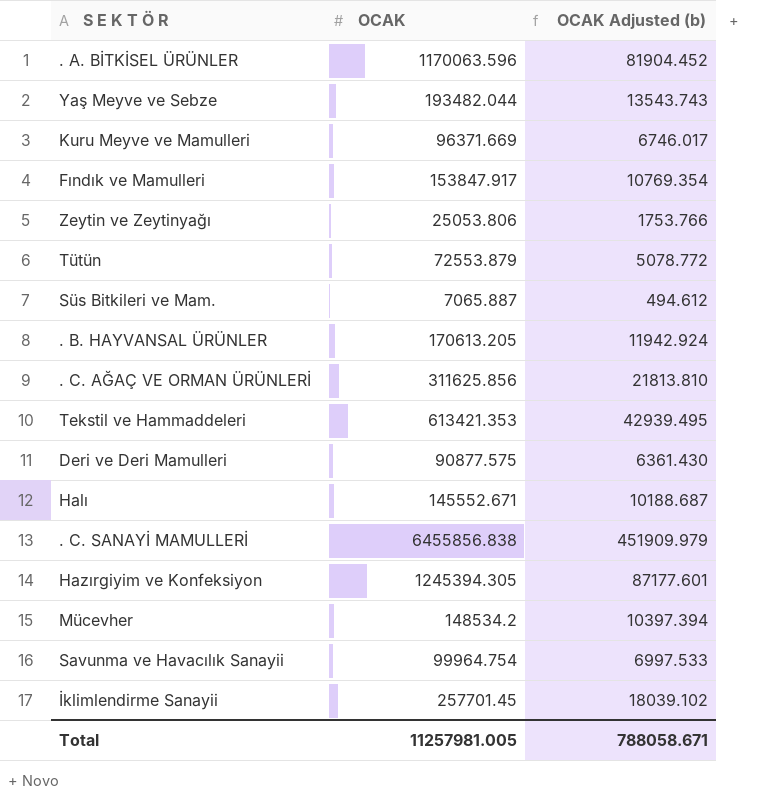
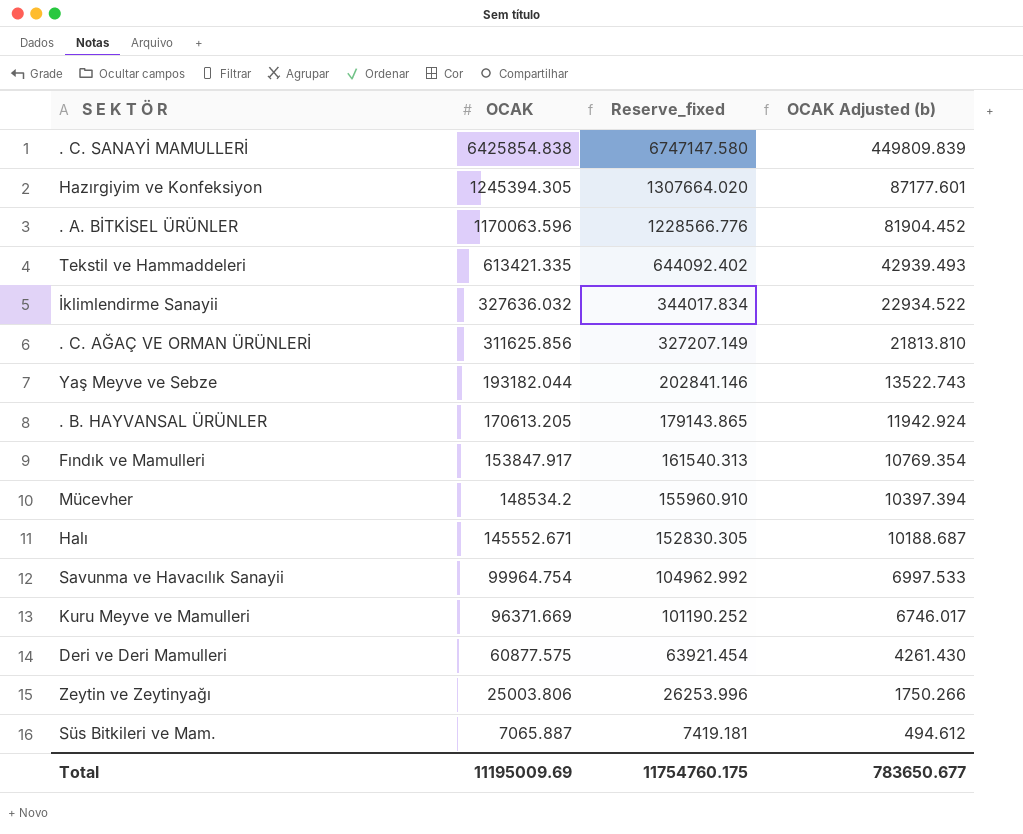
row order: none -> OCAK descending
column Reserve_fixed | formula: none -> [OCAK] * 1.05
row Tütün: 72553.879 | 5078.772 -> none
. C. SANAYİ MAMULLERİ | OCAK: 6455856.838 -> 6425854.838
. C. SANAYİ MAMULLERİ | OCAK Adjusted (b): 451909.979 -> 449809.839
Tekstil ve Hammaddeleri | OCAK: 613421.353 -> 613421.335
Tekstil ve Hammaddeleri | OCAK Adjusted (b): 42939.495 -> 42939.493
İklimlendirme Sanayii | OCAK: 257701.45 -> 327636.032
İklimlendirme Sanayii | OCAK Adjusted (b): 18039.102 -> 22934.522
Yaş Meyve ve Sebze | OCAK: 193482.044 -> 193182.044
Yaş Meyve ve Sebze | OCAK Adjusted (b): 13543.743 -> 13522.743
Deri ve Deri Mamulleri | OCAK: 90877.575 -> 60877.575
Deri ve Deri Mamulleri | OCAK Adjusted (b): 6361.430 -> 4261.430
Zeytin ve Zeytinyağı | OCAK: 25053.806 -> 25003.806
Zeytin ve Zeytinyağı | OCAK Adjusted (b): 1753.766 -> 1750.266
Total | OCAK: 11257981.005 -> 11195009.69
Total | OCAK Adjusted (b): 788058.671 -> 783650.677

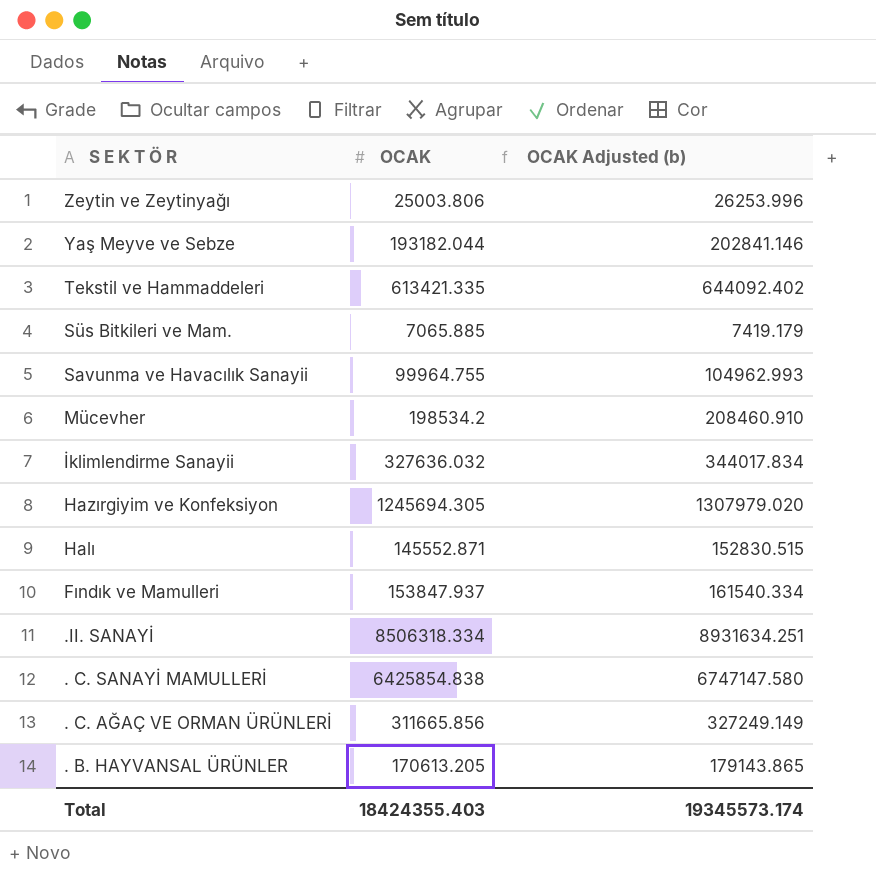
row order: OCAK descending -> S E K T Ö R descending
column Reserve_fixed | formula: [OCAK] * 1.05 -> none
column OCAK Adjusted (b) | formula: [OCAK] * 0.07 -> [OCAK] * 1.05
row . A. BİTKİSEL ÜRÜNLER: 1170063.596 | 1228566.776 | 81904.452 -> none
row Kuru Meyve ve Mamulleri: 96371.669 | 101190.252 | 6746.017 -> none
row Deri ve Deri Mamulleri: 60877.575 | 63921.454 | 4261.430 -> none
Süs Bitkileri ve Mam. | OCAK: 7065.887 -> 7065.885
Savunma ve Havacılık Sanayii | OCAK: 99964.754 -> 99964.755
Mücevher | OCAK: 148534.2 -> 198534.2
Hazırgiyim ve Konfeksiyon | OCAK: 1245394.305 -> 1245694.305
Halı | OCAK: 145552.671 -> 145552.871
Fındık ve Mamulleri | OCAK: 153847.917 -> 153847.937
row .II. SANAYİ: none -> 8506318.334 | 8931634.251
. C. AĞAÇ VE ORMAN ÜRÜNLERİ | OCAK: 311625.856 -> 311665.856
Total | OCAK: 11195009.69 -> 18424355.403
Total | OCAK Adjusted (b): 783650.677 -> 19345573.174

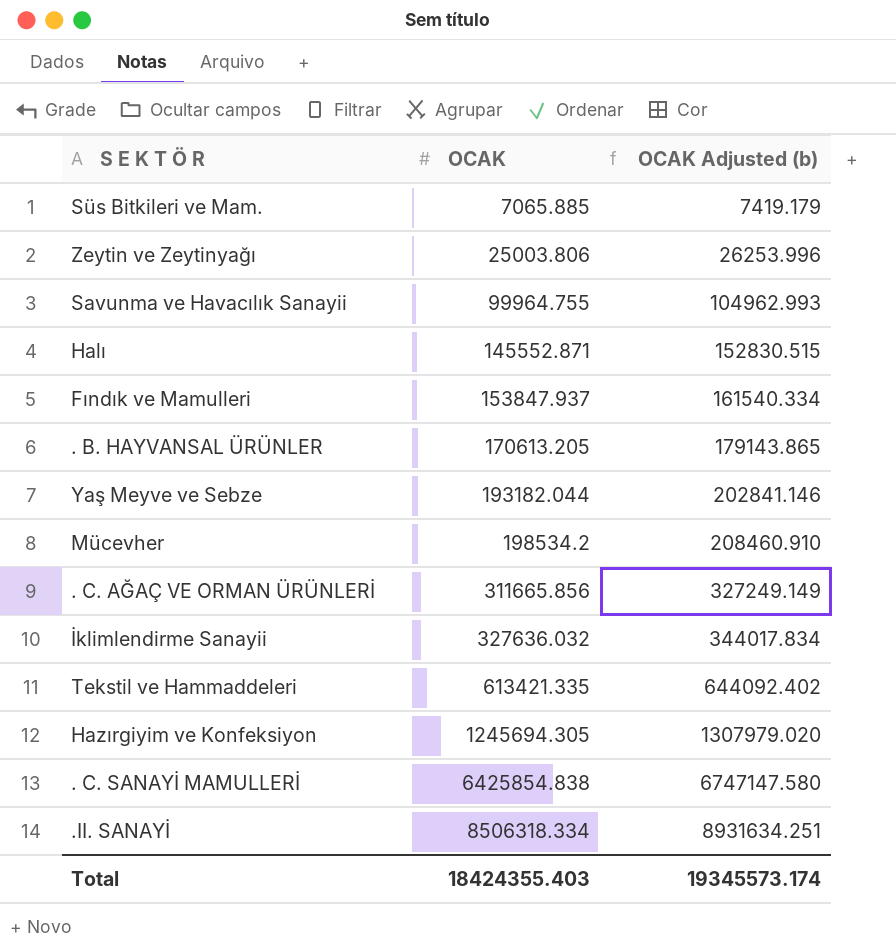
row order: S E K T Ö R descending -> OCAK ascending

